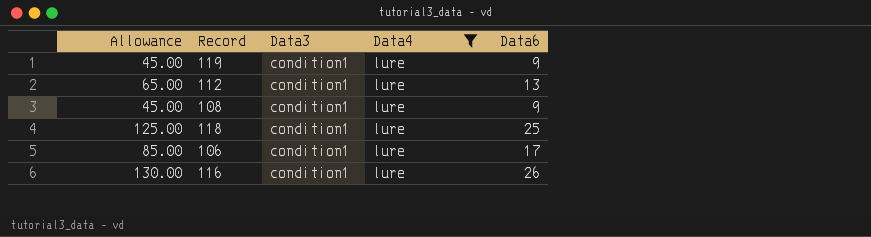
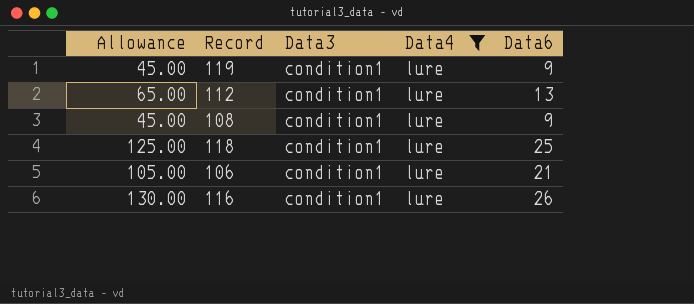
106 | Allowance: 85.00 -> 105.00
106 | Data6: 17 -> 21

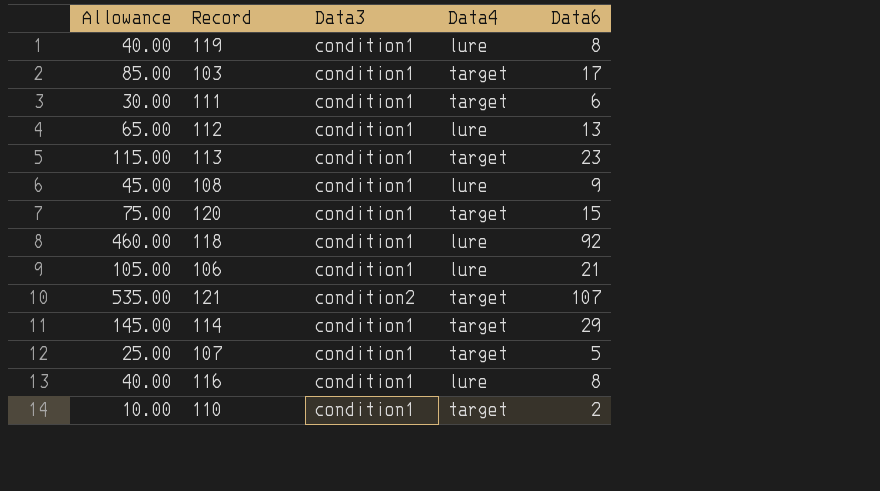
filter: Data4 = lure -> none
119 | Allowance: 45.00 -> 40.00
119 | Data6: 9 -> 8
118 | Allowance: 125.00 -> 460.00
118 | Data6: 25 -> 92
116 | Allowance: 130.00 -> 40.00
116 | Data6: 26 -> 8

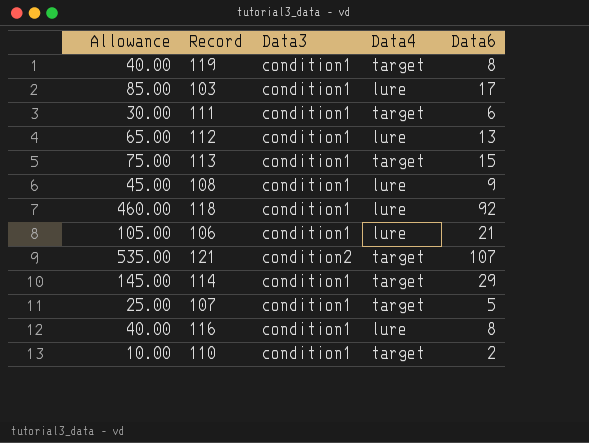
row 120: 75.00 | condition1 | target | 15 -> none
119 | Data4: lure -> target
103 | Data4: target -> lure
113 | Allowance: 115.00 -> 75.00
113 | Data6: 23 -> 15

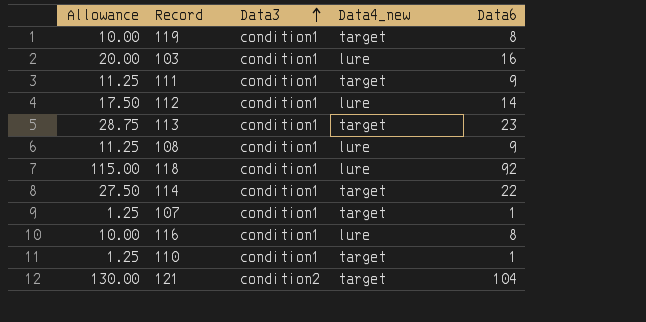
row order: none -> Data3 ascending
column Allowance | formula: [Data6] * 5 -> [Data6] * 1.25
column name: Data4 -> Data4_new
row 106: 105.00 | condition1 | lure | 21 -> none
103 | Data6: 17 -> 16
111 | Data6: 6 -> 9
112 | Data6: 13 -> 14
113 | Data6: 15 -> 23
114 | Data6: 29 -> 22
107 | Data6: 5 -> 1
110 | Data6: 2 -> 1
121 | Data6: 107 -> 104

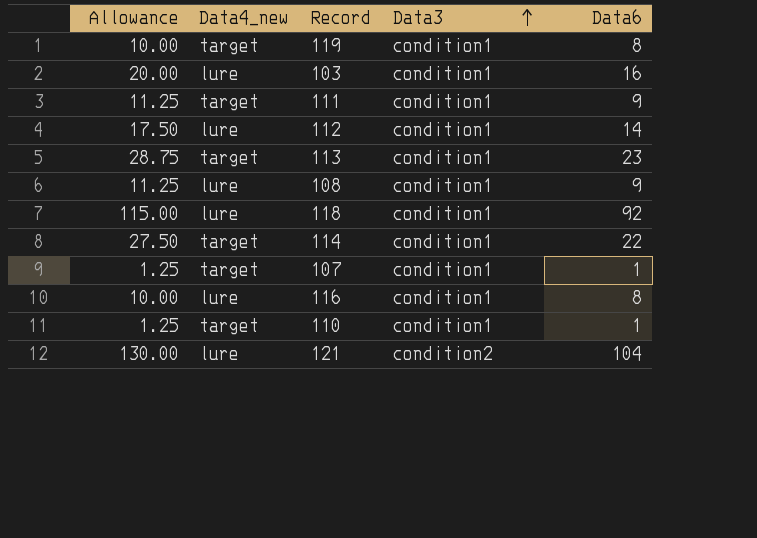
column Data4_new | position: 4 -> 2
121 | Data4_new: target -> lure

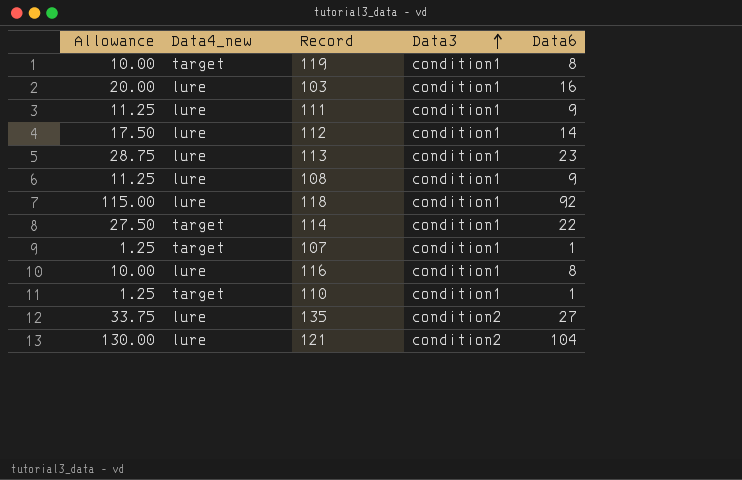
111 | Data4_new: target -> lure
113 | Data4_new: target -> lure
row 135: none -> 33.75 | lure | condition2 | 27

